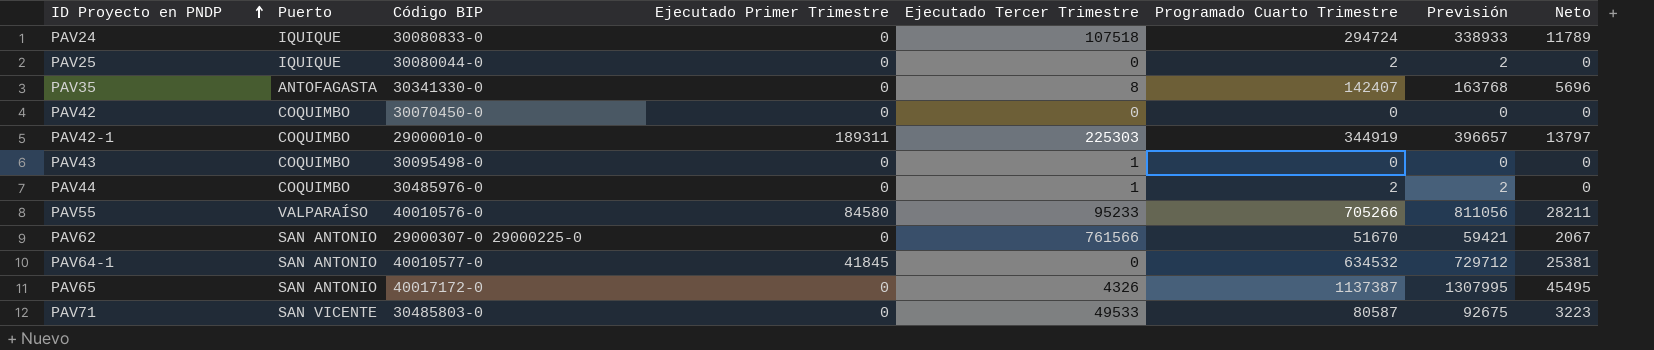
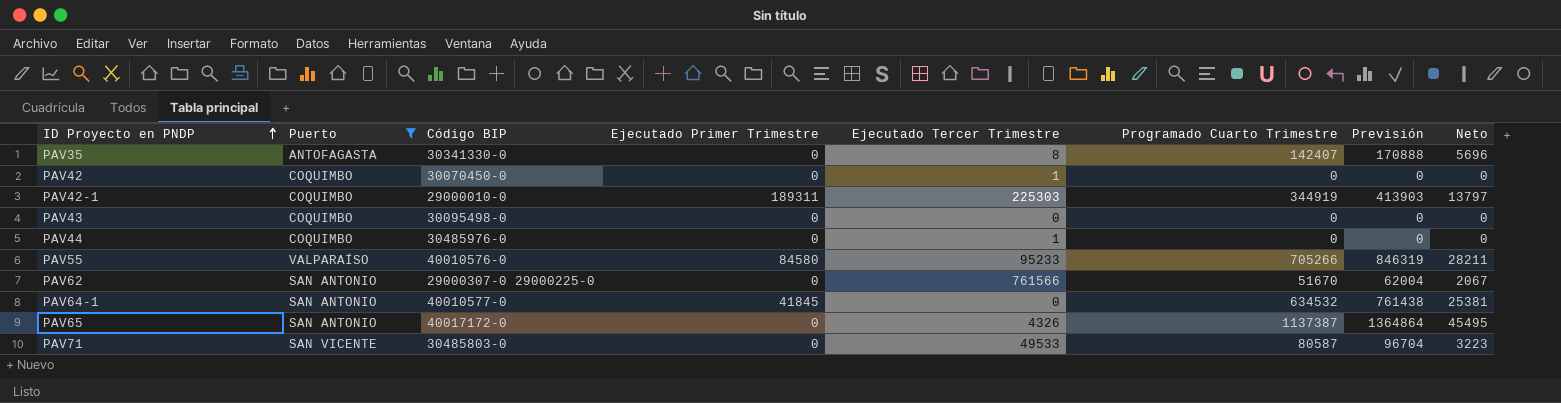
filter: none -> Puerto != IQUIQUE
column Previsión | formula: [Programado Cuarto Trimestre] * 1,15 -> [Programado Cuarto Trimestre] * 1,2
PAV42 | Ejecutado Tercer Trimestre: 0 -> 1
PAV43 | Ejecutado Tercer Trimestre: 1 -> 0
PAV44 | Programado Cuarto Trimestre: 2 -> 0

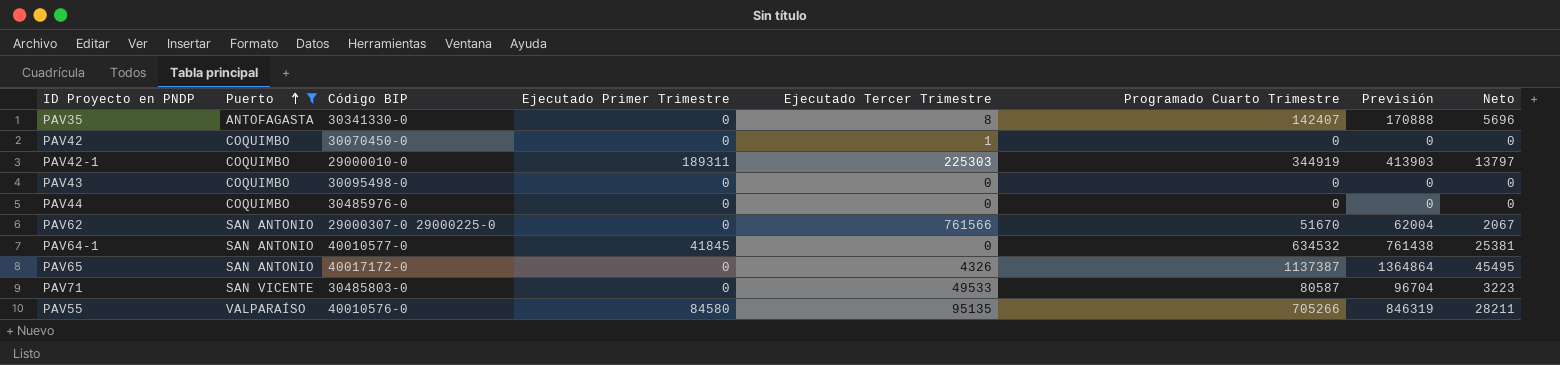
row order: ID Proyecto en PNDP ascending -> Puerto ascending
PAV44 | Ejecutado Tercer Trimestre: 1 -> 0
PAV55 | Ejecutado Tercer Trimestre: 95233 -> 95135

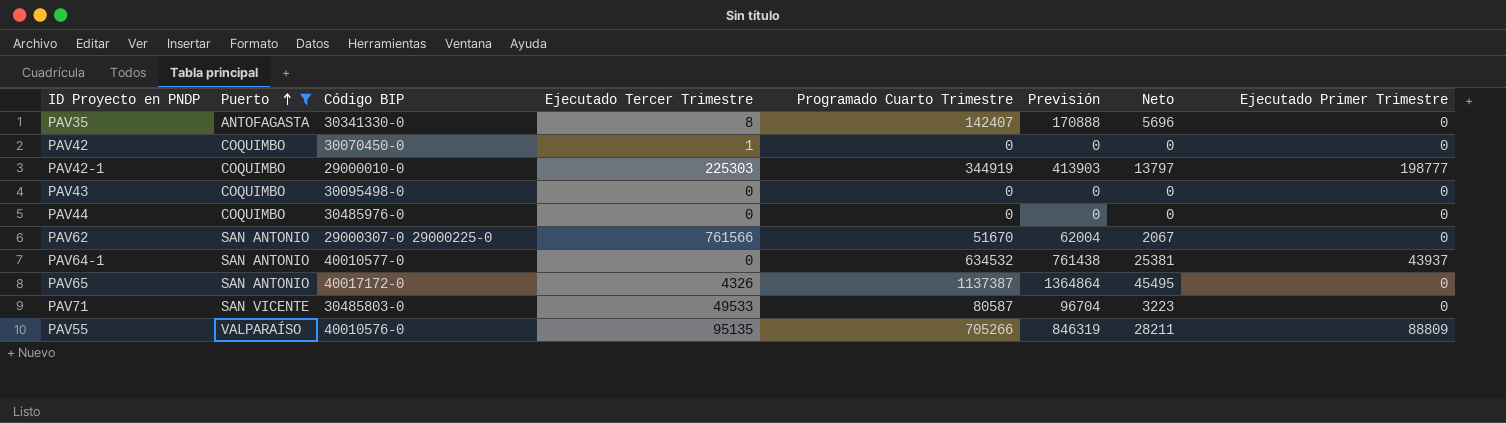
column Ejecutado Primer Trimestre | position: 4 -> 8
PAV42-1 | Ejecutado Primer Trimestre: 189311 -> 198777
PAV64-1 | Ejecutado Primer Trimestre: 41845 -> 43937
PAV55 | Ejecutado Primer Trimestre: 84580 -> 88809

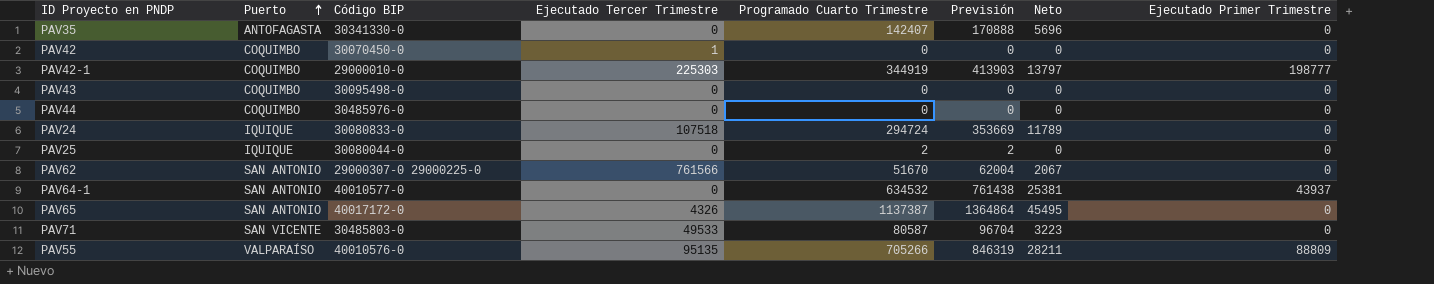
filter: Puerto != IQUIQUE -> none
PAV35 | Ejecutado Tercer Trimestre: 8 -> 0

